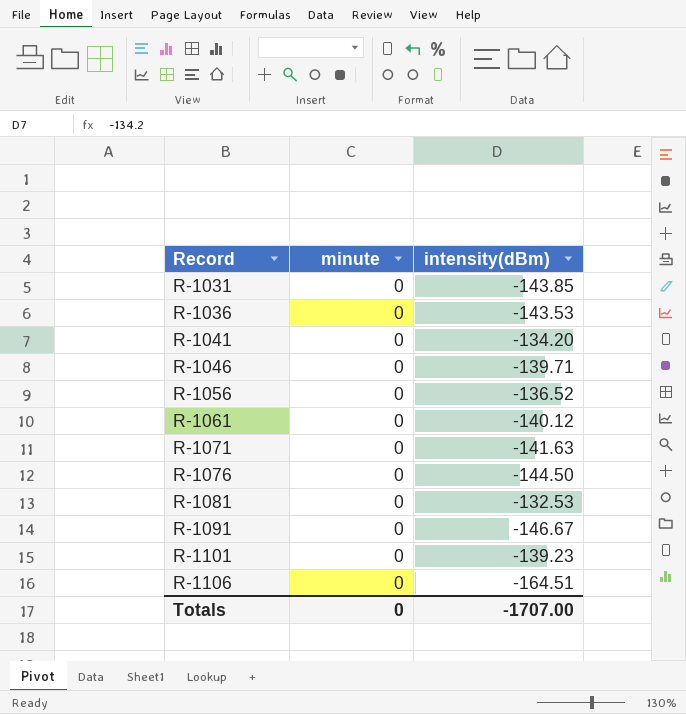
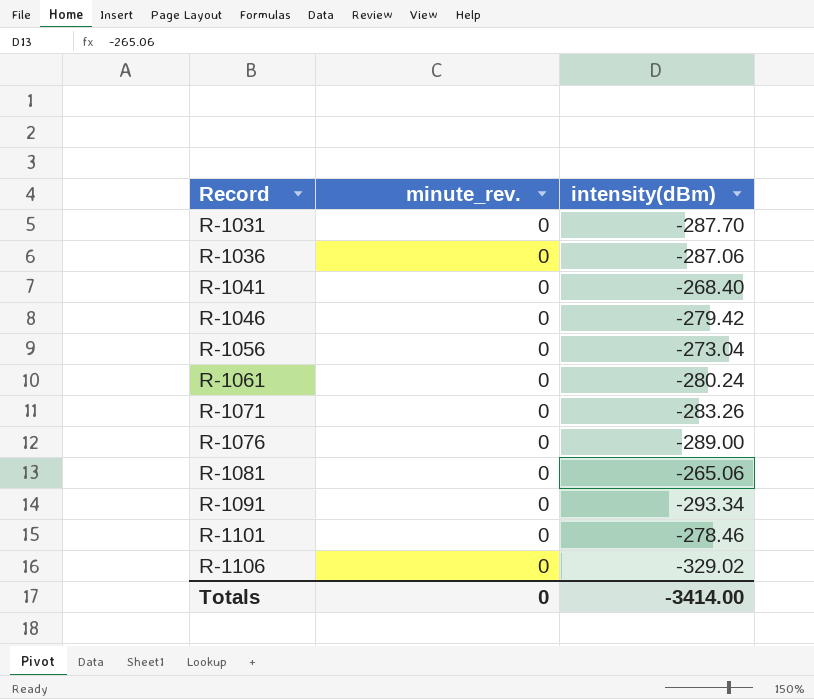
column name: minute -> minute_rev.
R-1031 | intensity(dBm): -143.85 -> -287.70
R-1036 | intensity(dBm): -143.53 -> -287.06
R-1041 | intensity(dBm): -134.20 -> -268.40
R-1046 | intensity(dBm): -139.71 -> -279.42
R-1056 | intensity(dBm): -136.52 -> -273.04
R-1061 | intensity(dBm): -140.12 -> -280.24
R-1071 | intensity(dBm): -141.63 -> -283.26
R-1076 | intensity(dBm): -144.50 -> -289.00
R-1081 | intensity(dBm): -132.53 -> -265.06
R-1091 | intensity(dBm): -146.67 -> -293.34
R-1101 | intensity(dBm): -139.23 -> -278.46
R-1106 | intensity(dBm): -164.51 -> -329.02
Totals | intensity(dBm): -1707.00 -> -3414.00

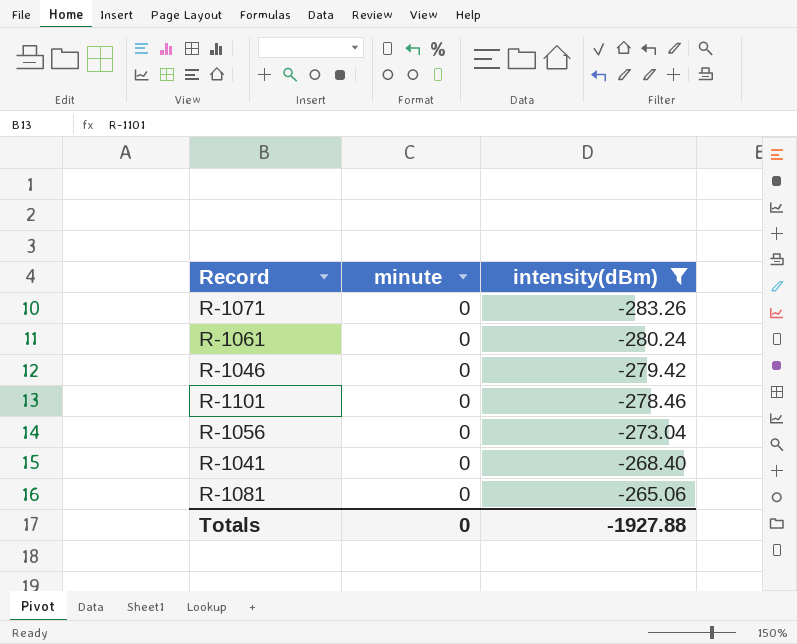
filter: none -> intensity(dBm) >= -283.26
row order: Record ascending -> intensity(dBm) ascending
column name: minute_rev. -> minute
Totals | intensity(dBm): -3414.00 -> -1927.88

